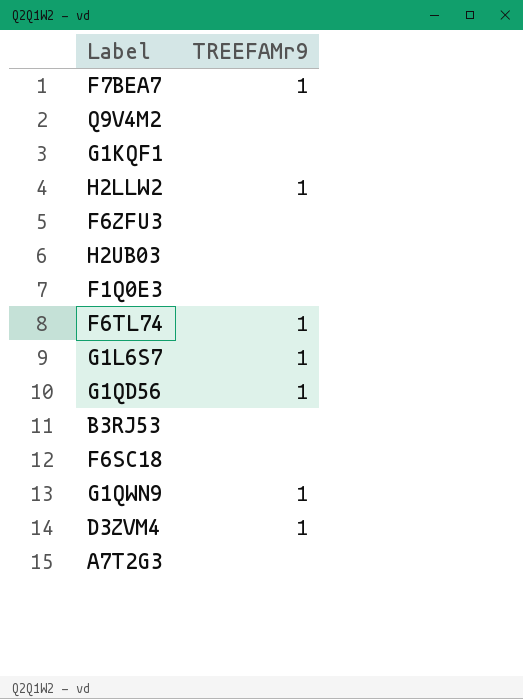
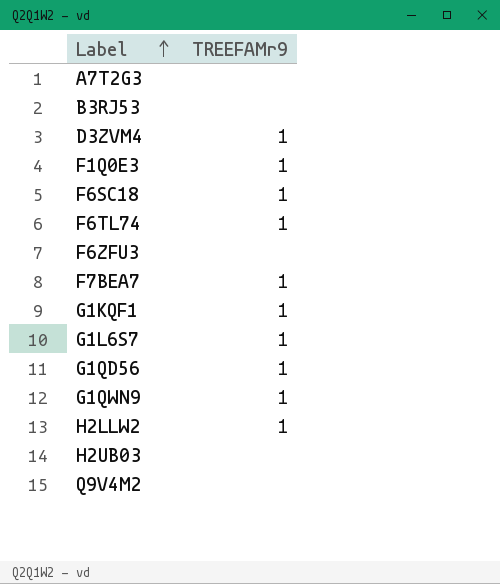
row order: none -> Label ascending
F1Q0E3 | TREEFAMr9: none -> 1
F6SC18 | TREEFAMr9: none -> 1
G1KQF1 | TREEFAMr9: none -> 1

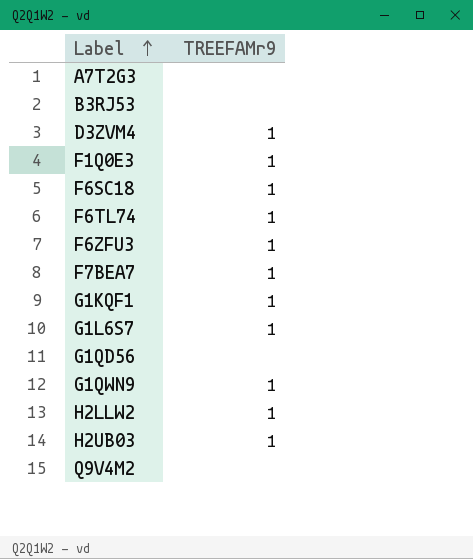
F6ZFU3 | TREEFAMr9: none -> 1
G1QD56 | TREEFAMr9: 1 -> none
H2UB03 | TREEFAMr9: none -> 1

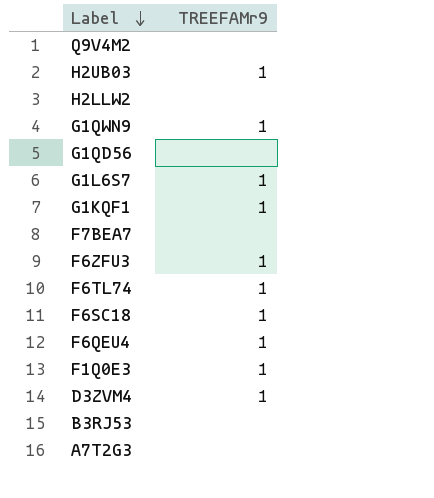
row order: Label ascending -> Label descending
H2LLW2 | TREEFAMr9: 1 -> none
F7BEA7 | TREEFAMr9: 1 -> none
row F6QEU4: none -> 1

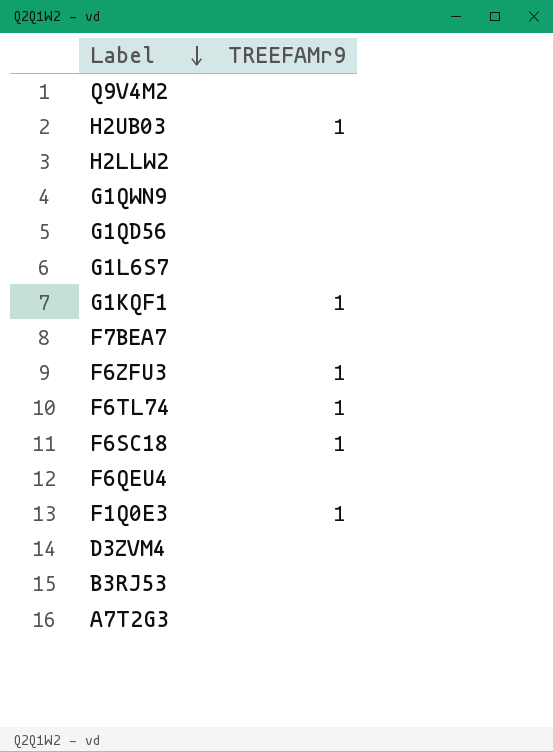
G1QWN9 | TREEFAMr9: 1 -> none
G1L6S7 | TREEFAMr9: 1 -> none
F6QEU4 | TREEFAMr9: 1 -> none
D3ZVM4 | TREEFAMr9: 1 -> none

